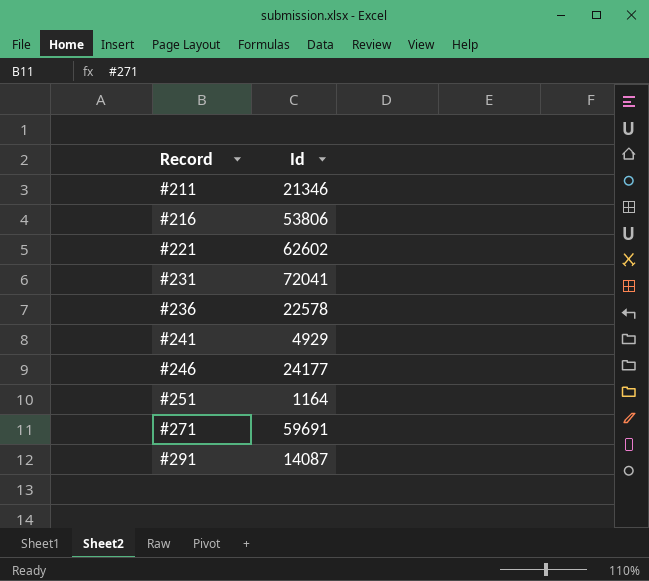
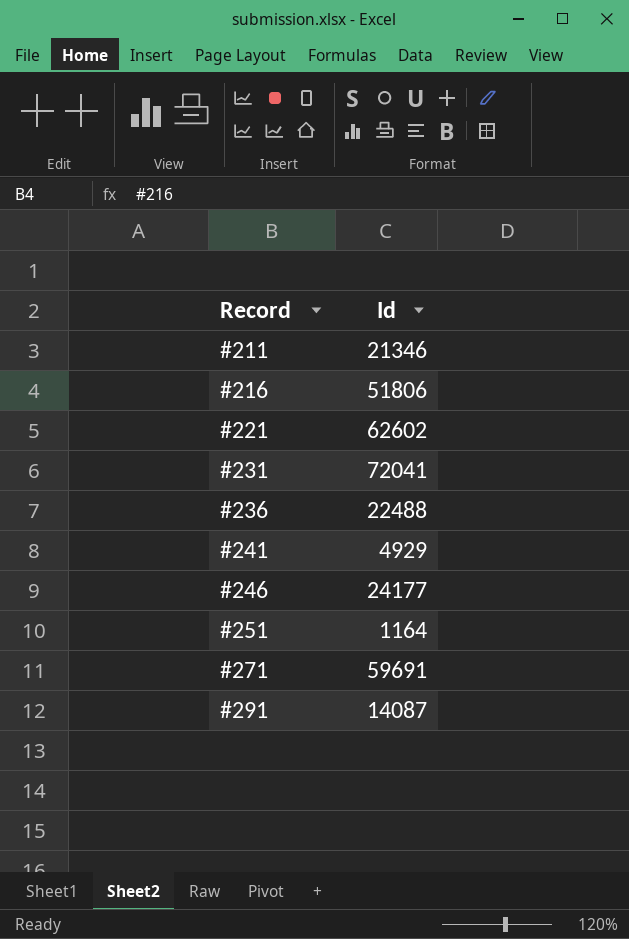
#216 | Id: 53806 -> 51806
#236 | Id: 22578 -> 22488

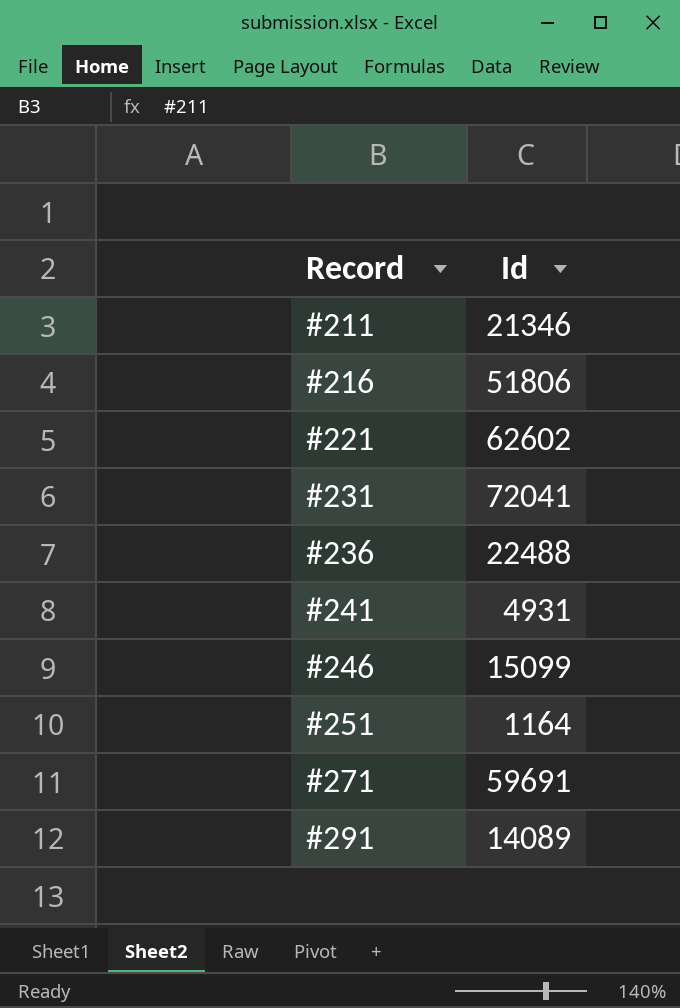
#241 | Id: 4929 -> 4931
#246 | Id: 24177 -> 15099
#291 | Id: 14087 -> 14089

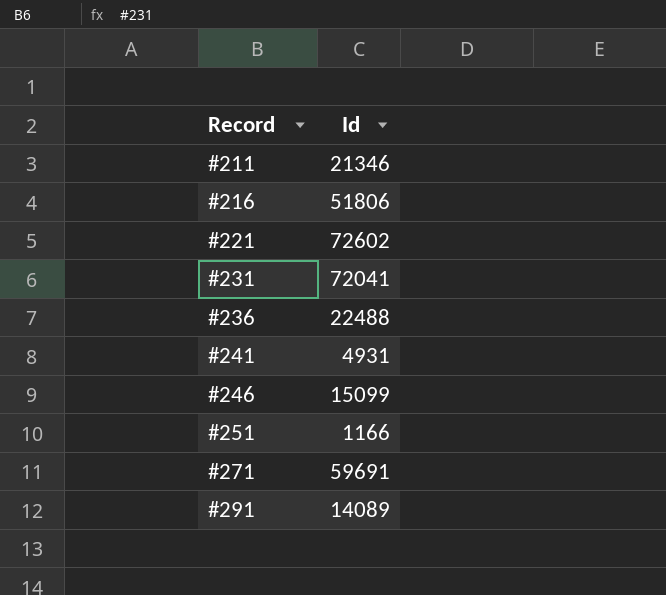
#221 | Id: 62602 -> 72602
#251 | Id: 1164 -> 1166

